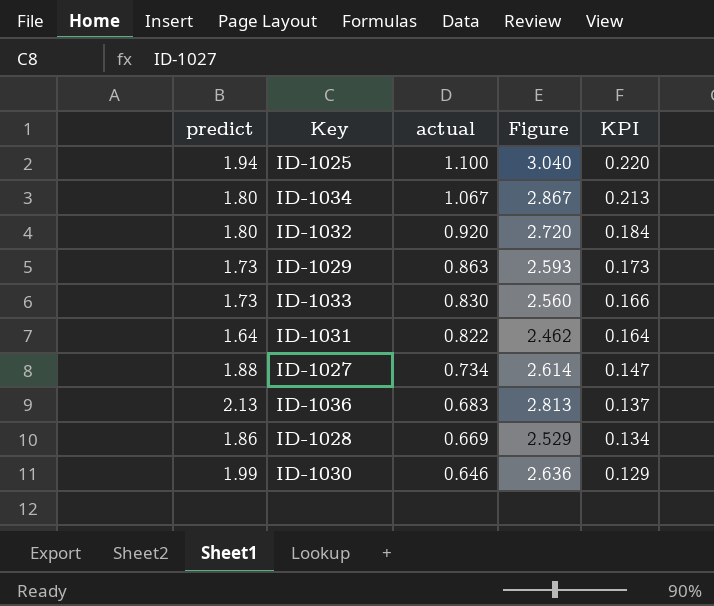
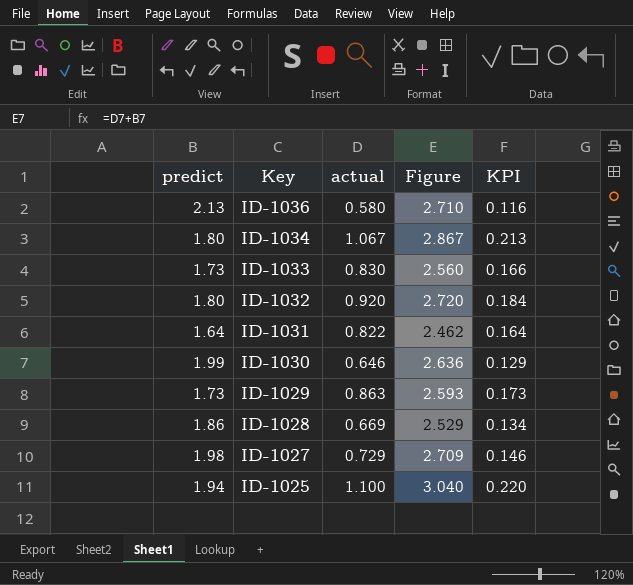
row order: actual descending -> Key descending
ID-1036 | actual: 0.683 -> 0.580
ID-1036 | Figure: 2.813 -> 2.710
ID-1036 | KPI: 0.137 -> 0.116
ID-1027 | predict: 1.88 -> 1.98
ID-1027 | actual: 0.734 -> 0.729
ID-1027 | Figure: 2.614 -> 2.709
ID-1027 | KPI: 0.147 -> 0.146

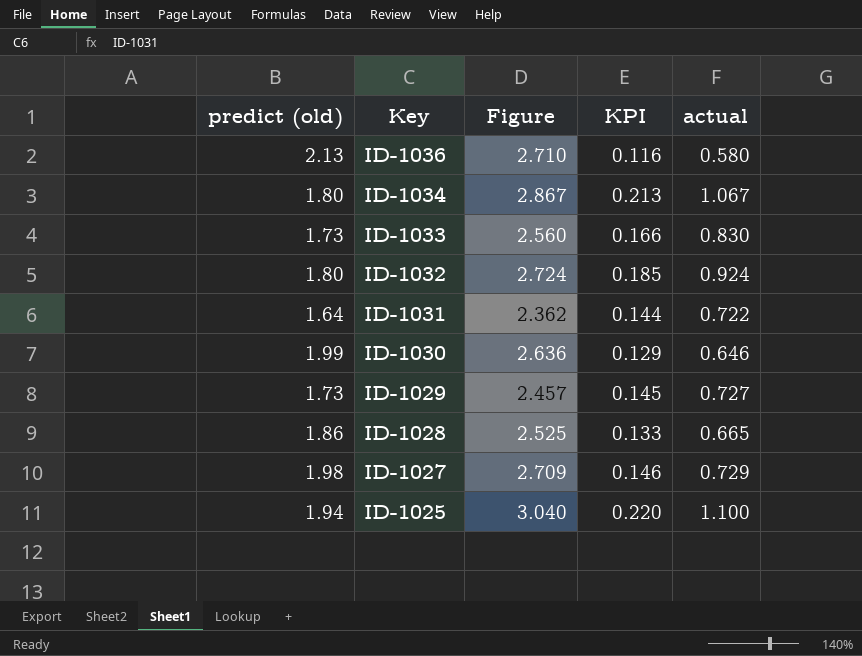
column name: predict -> predict (old)
column actual | position: 3 -> 5
ID-1032 | Figure: 2.720 -> 2.724
ID-1032 | KPI: 0.184 -> 0.185
ID-1032 | actual: 0.920 -> 0.924
ID-1031 | Figure: 2.462 -> 2.362
ID-1031 | KPI: 0.164 -> 0.144
ID-1031 | actual: 0.822 -> 0.722
ID-1029 | Figure: 2.593 -> 2.457
ID-1029 | KPI: 0.173 -> 0.145
ID-1029 | actual: 0.863 -> 0.727
ID-1028 | Figure: 2.529 -> 2.525
ID-1028 | KPI: 0.134 -> 0.133
ID-1028 | actual: 0.669 -> 0.665

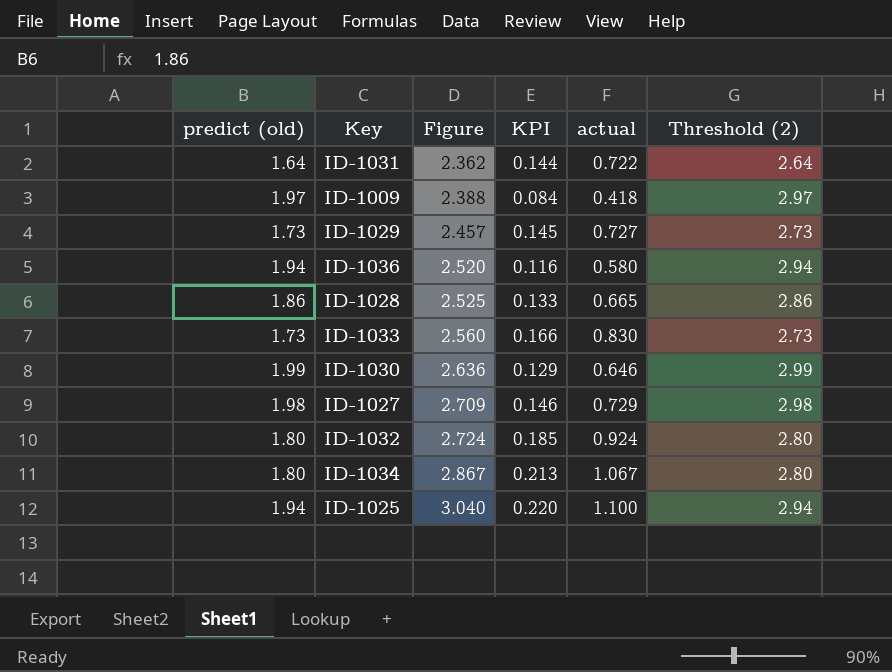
row order: Key descending -> Figure ascending
column Threshold (2) | formula: none -> [predict (old)] + 1
row ID-1009: none -> 1.97 | 2.388 | 0.084 | 0.418 | 2.97
ID-1036 | predict (old): 2.13 -> 1.94
ID-1036 | Figure: 2.710 -> 2.520

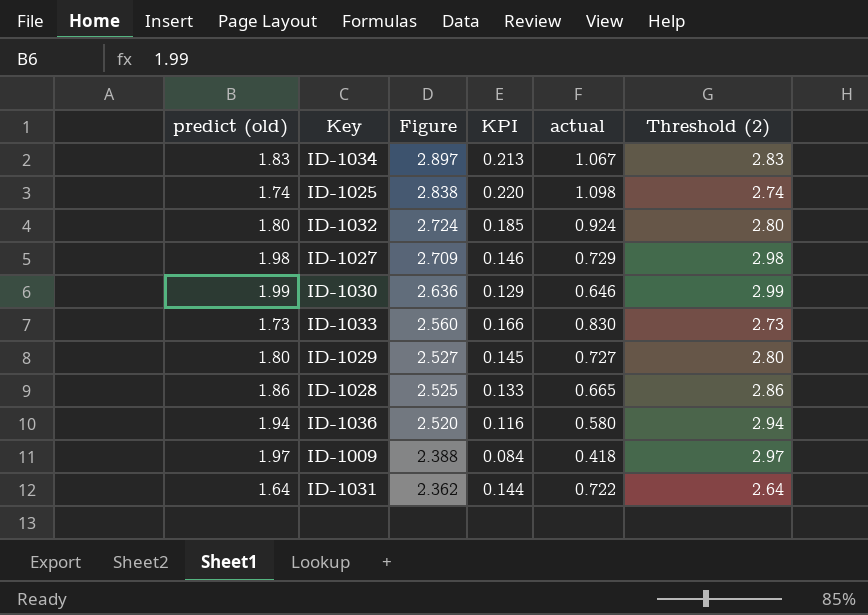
row order: Figure ascending -> Figure descending
ID-1034 | predict (old): 1.80 -> 1.83
ID-1034 | Figure: 2.867 -> 2.897
ID-1034 | Threshold (2): 2.80 -> 2.83
ID-1025 | predict (old): 1.94 -> 1.74
ID-1025 | Figure: 3.040 -> 2.838
ID-1025 | actual: 1.100 -> 1.098
ID-1025 | Threshold (2): 2.94 -> 2.74
ID-1029 | predict (old): 1.73 -> 1.80
ID-1029 | Figure: 2.457 -> 2.527
ID-1029 | Threshold (2): 2.73 -> 2.80

